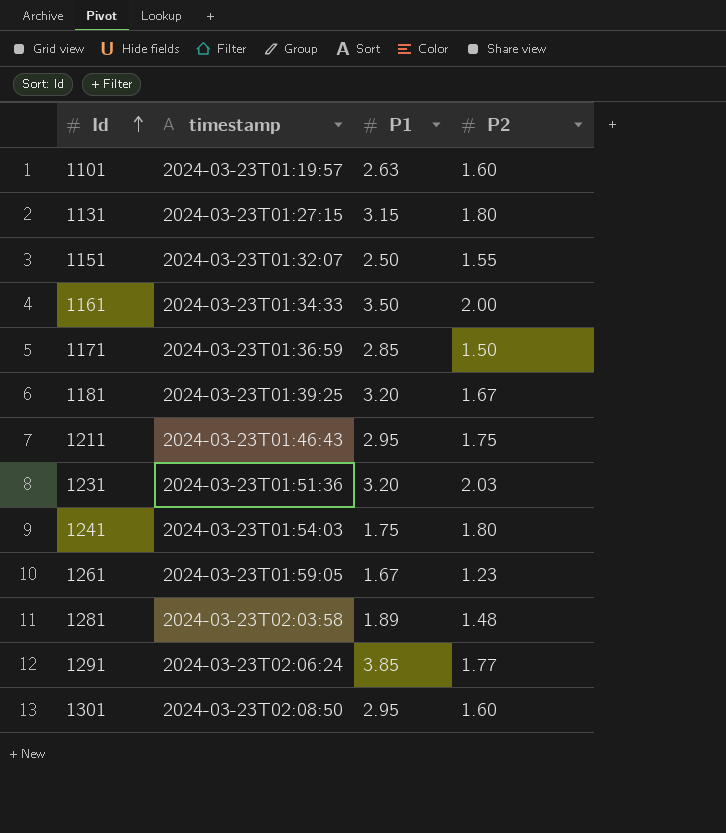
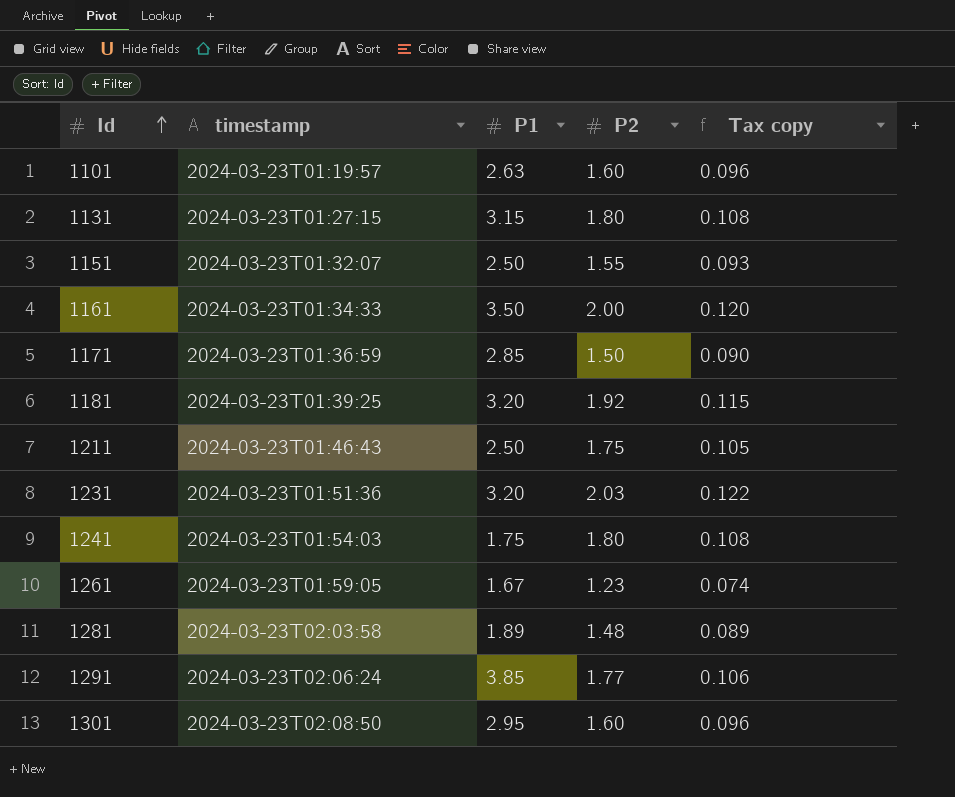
column Tax copy | formula: none -> [P2] * 0.06
1181 | P2: 1.67 -> 1.92
1211 | P1: 2.95 -> 2.50

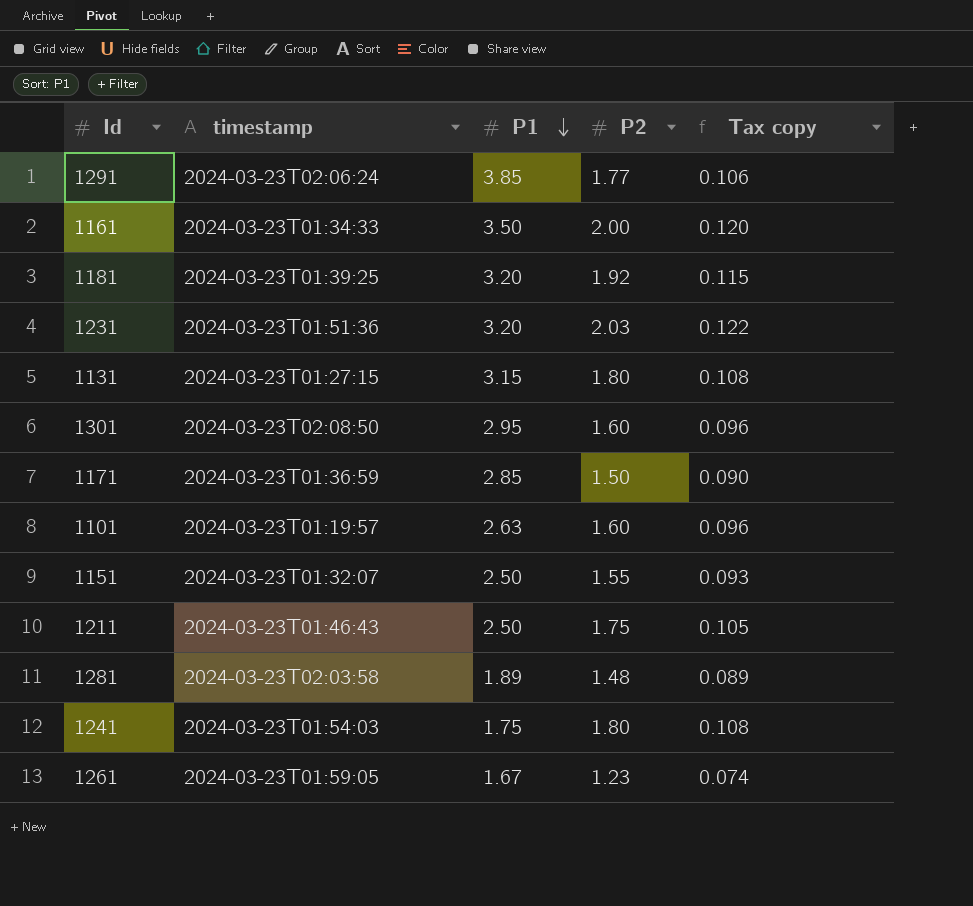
row order: Id ascending -> P1 descending

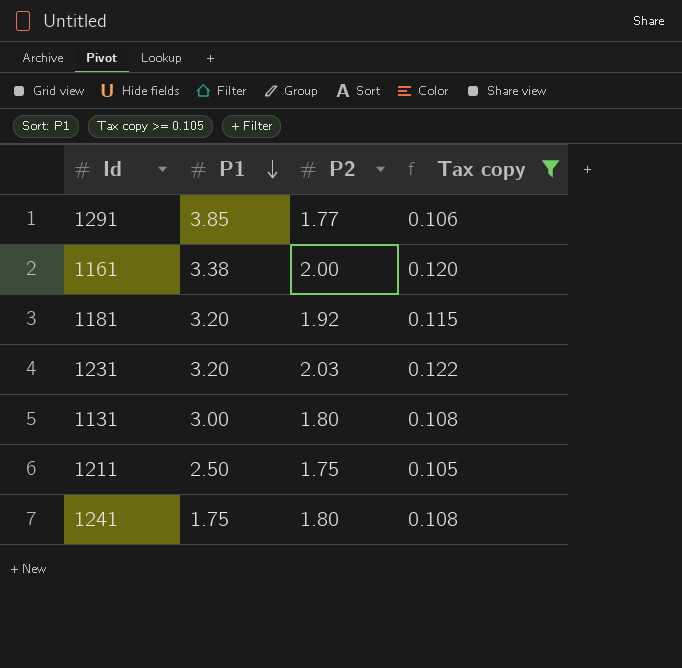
filter: none -> Tax copy >= 0.105
column timestamp | position: 2 -> none
1161 | P1: 3.50 -> 3.38
1131 | P1: 3.15 -> 3.00

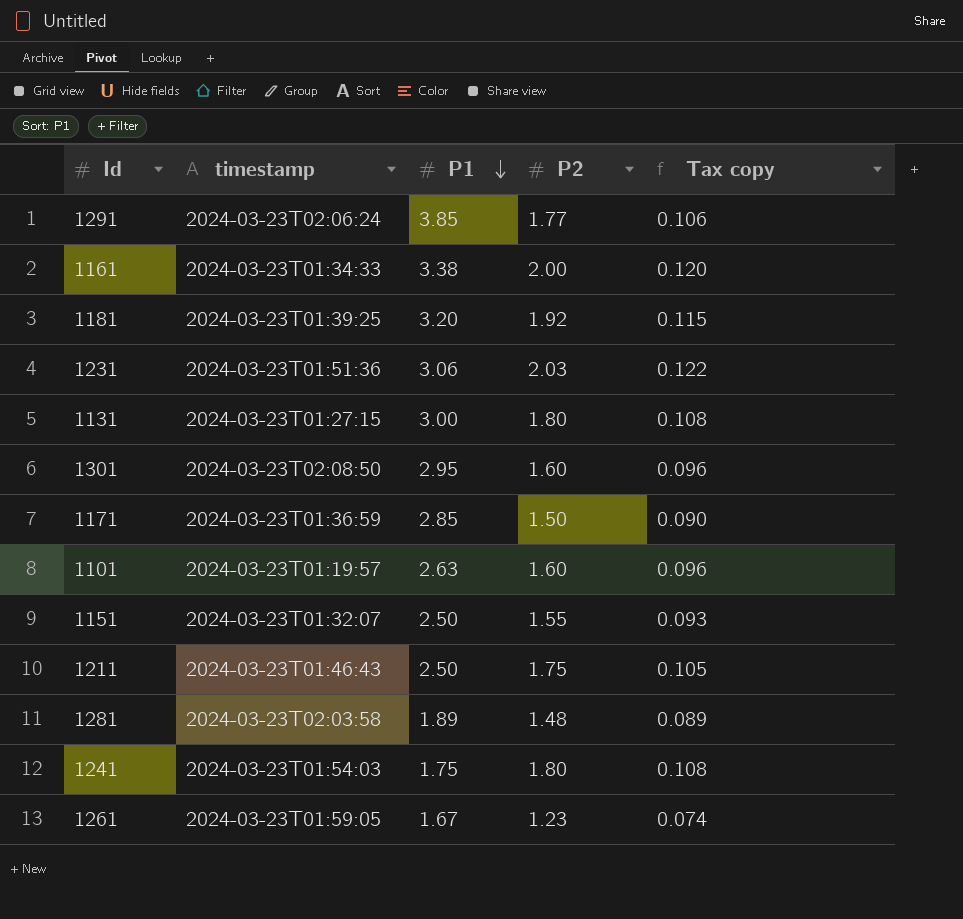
filter: Tax copy >= 0.105 -> none
column timestamp | position: none -> 2
1231 | P1: 3.20 -> 3.06

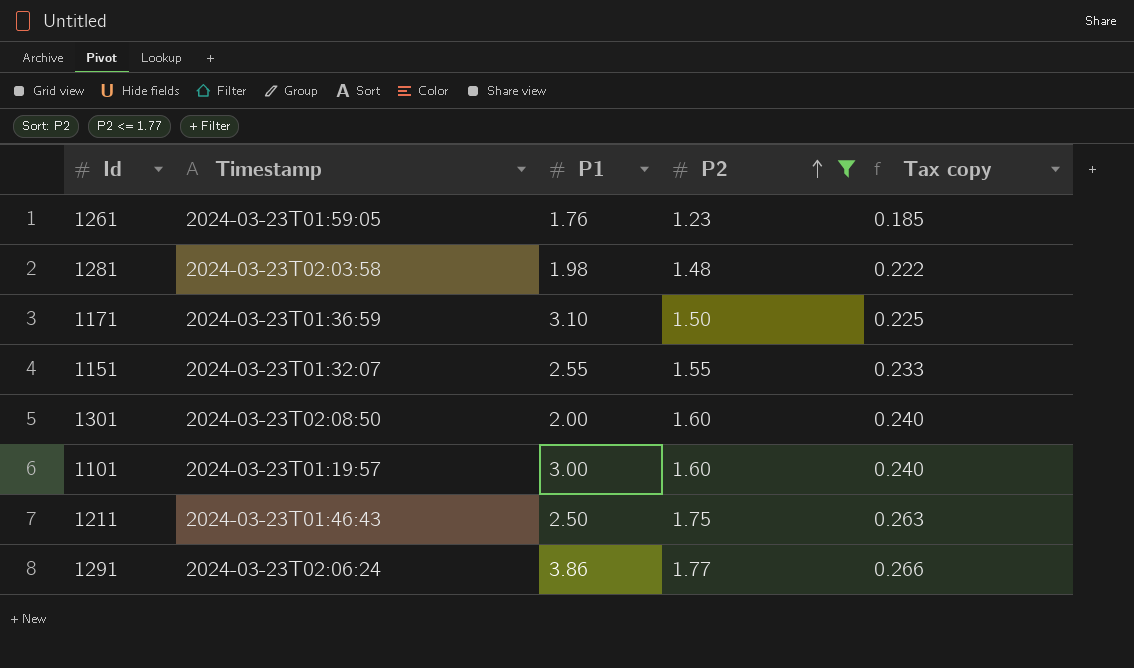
filter: none -> P2 <= 1.77
row order: P1 descending -> P2 ascending
column name: timestamp -> Timestamp
column Tax copy | formula: [P2] * 0.06 -> [P2] * 0.15
1261 | P1: 1.67 -> 1.76
1281 | P1: 1.89 -> 1.98
1171 | P1: 2.85 -> 3.10
1151 | P1: 2.50 -> 2.55
1301 | P1: 2.95 -> 2.00
1101 | P1: 2.63 -> 3.00
1291 | P1: 3.85 -> 3.86

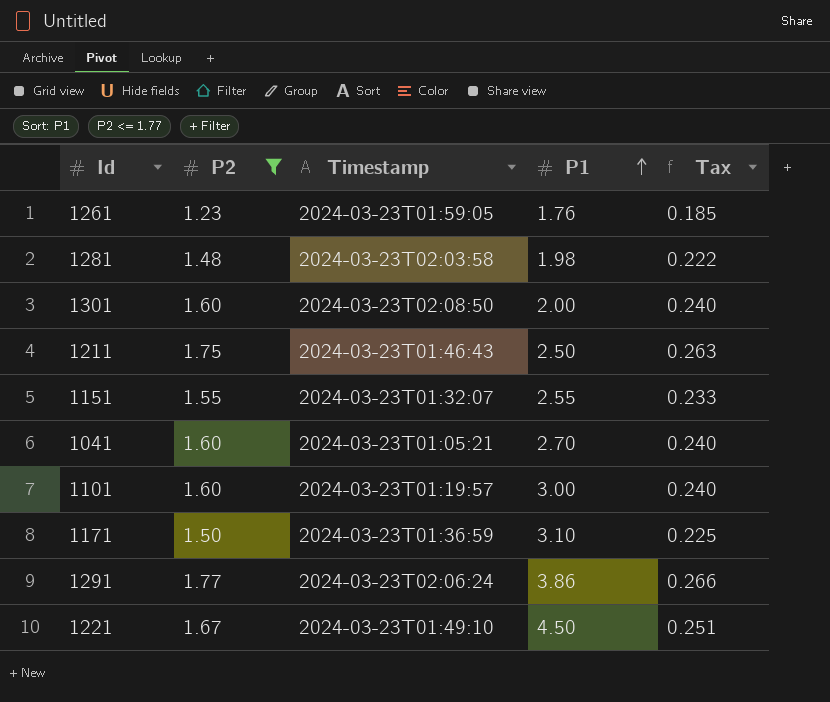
row order: P2 ascending -> P1 ascending
column P2 | position: 4 -> 2
column name: Tax copy -> Tax
row 1041: none -> 1.60 | 2024-03-23T01:05:21 | 2.70 | 0.240
row 1221: none -> 1.67 | 2024-03-23T01:49:10 | 4.50 | 0.251

